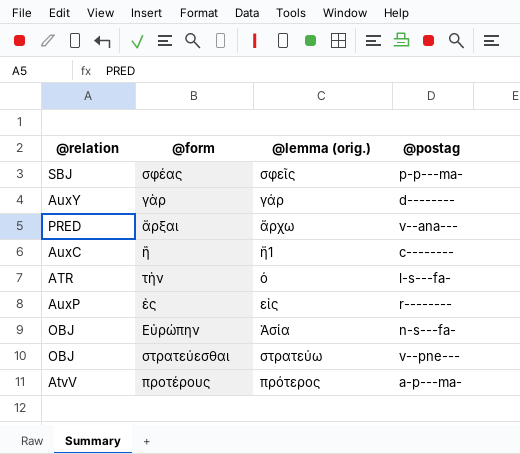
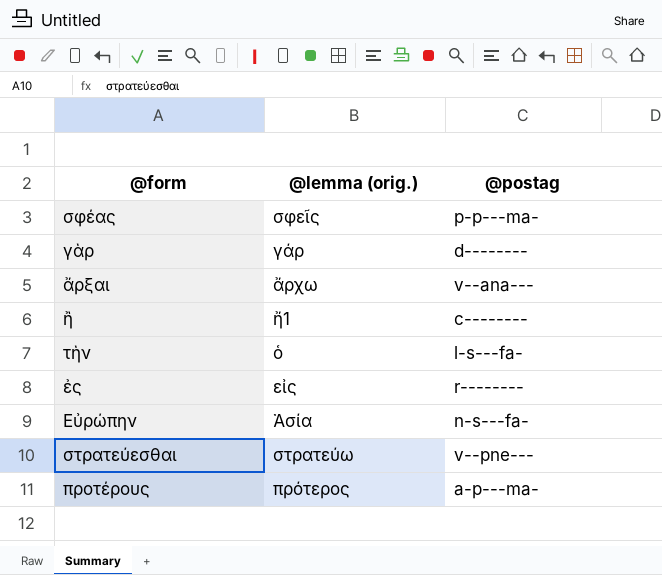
column @relation | position: 1 -> none

